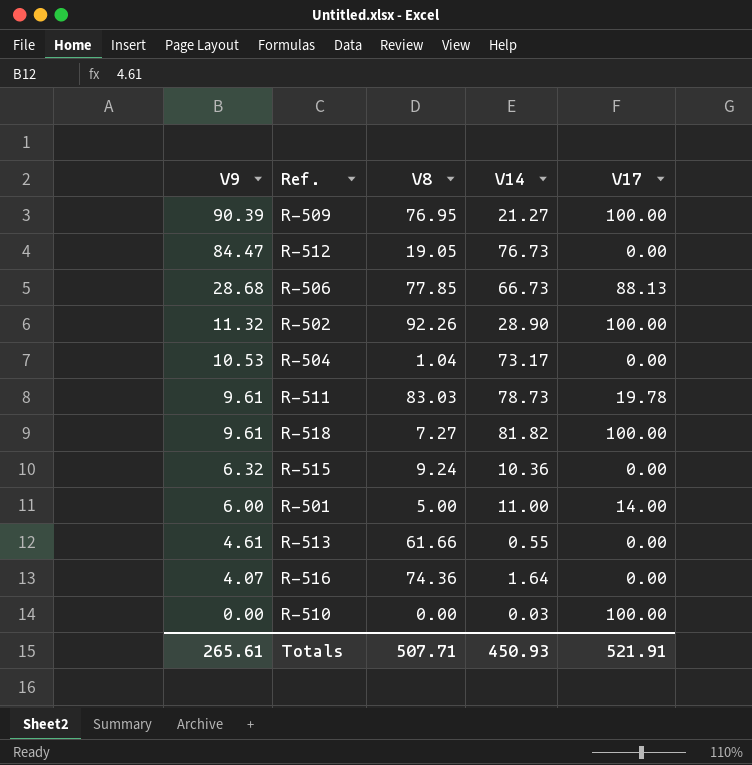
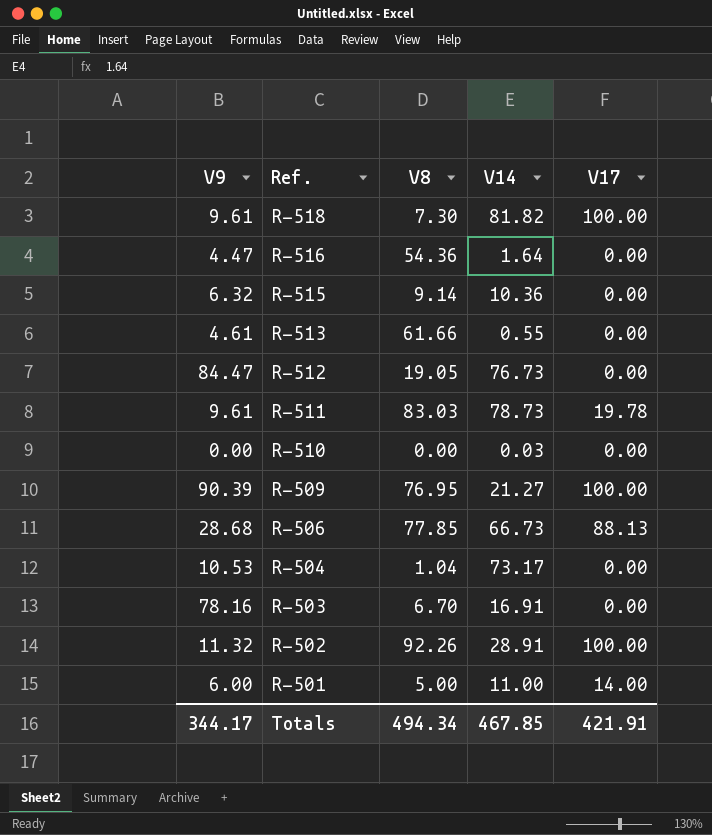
row order: V9 descending -> Ref. descending
R-518 | V8: 7.27 -> 7.30
R-516 | V9: 4.07 -> 4.47
R-516 | V8: 74.36 -> 54.36
R-515 | V8: 9.24 -> 9.14
R-510 | V17: 100.00 -> 0.00
row R-503: none -> 78.16 | 6.70 | 16.91 | 0.00
R-502 | V14: 28.90 -> 28.91
Totals | V9: 265.61 -> 344.17
Totals | V8: 507.71 -> 494.34
Totals | V14: 450.93 -> 467.85
Totals | V17: 521.91 -> 421.91

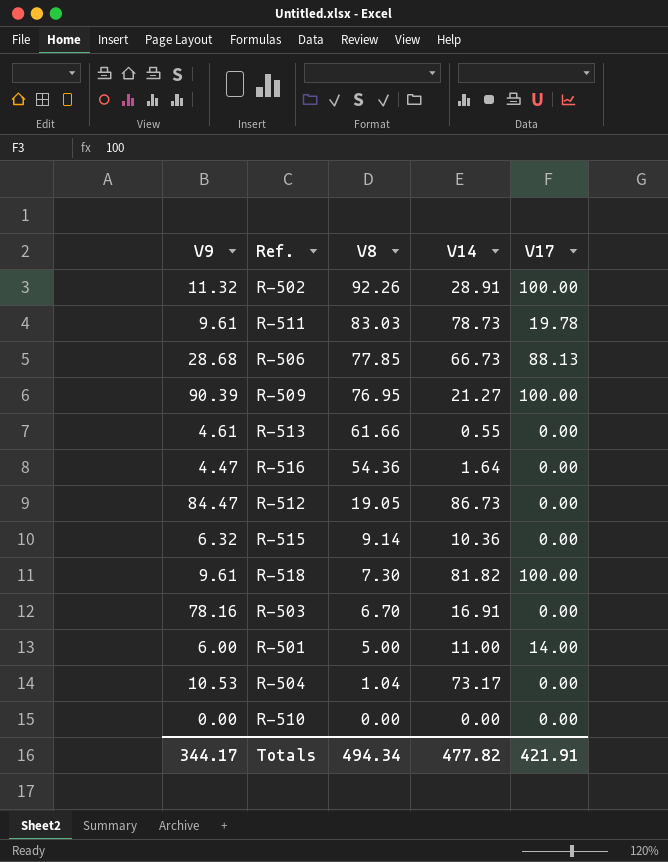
row order: Ref. descending -> V8 descending
R-512 | V14: 76.73 -> 86.73
R-510 | V14: 0.03 -> 0.00
Totals | V14: 467.85 -> 477.82

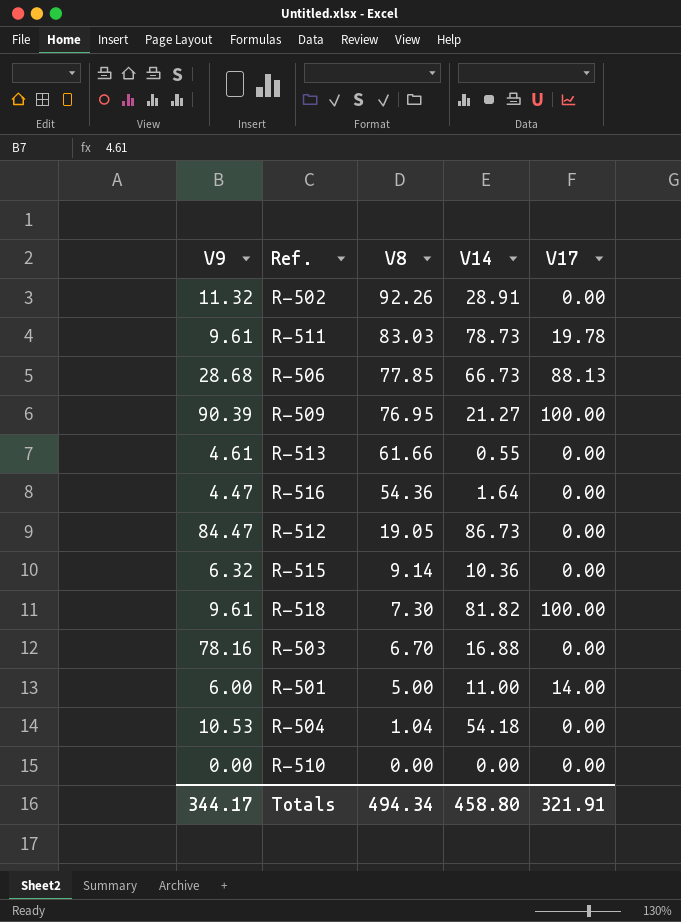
R-502 | V17: 100.00 -> 0.00
R-503 | V14: 16.91 -> 16.88
R-504 | V14: 73.17 -> 54.18
Totals | V14: 477.82 -> 458.80
Totals | V17: 421.91 -> 321.91

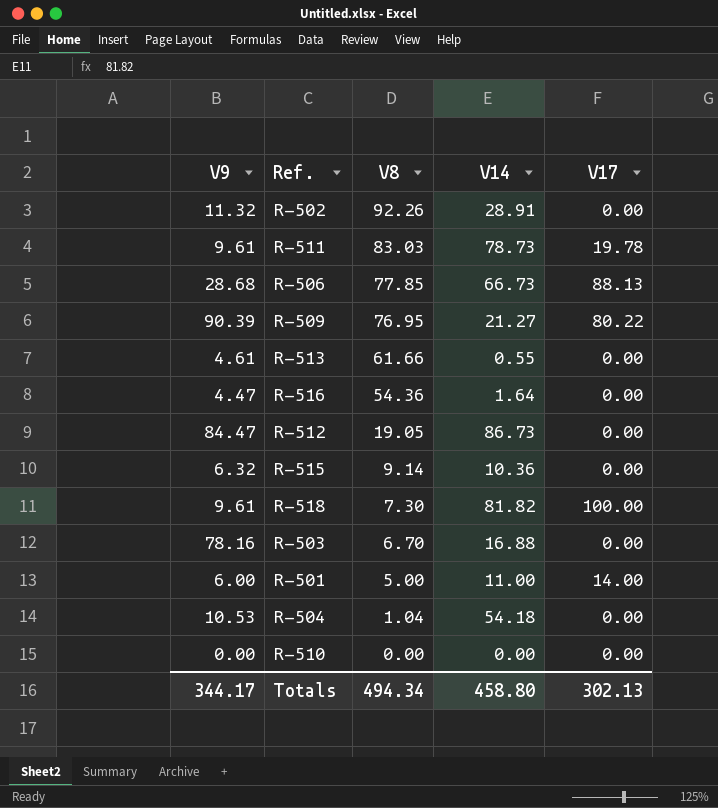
R-509 | V17: 100.00 -> 80.22
Totals | V17: 321.91 -> 302.13

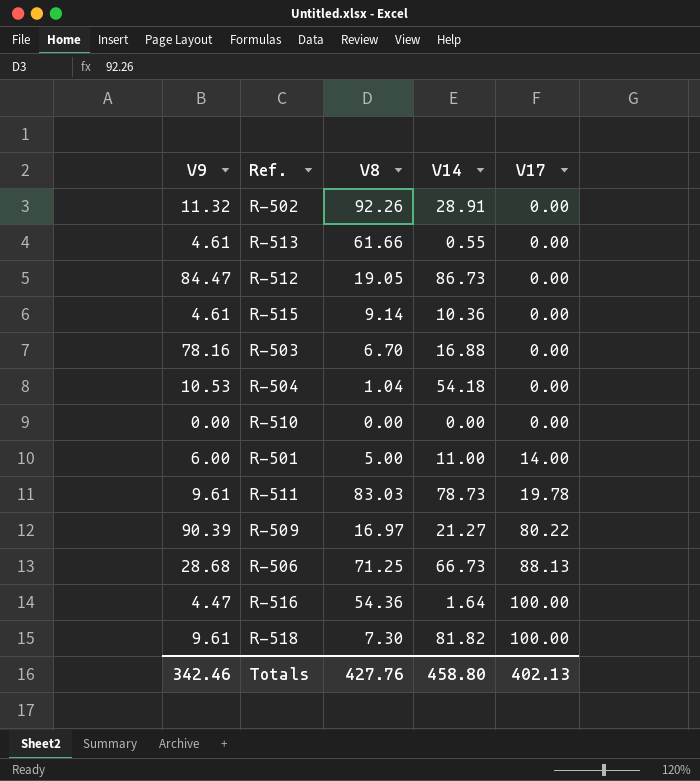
row order: V8 descending -> V17 ascending
R-515 | V9: 6.32 -> 4.61
R-509 | V8: 76.95 -> 16.97
R-506 | V8: 77.85 -> 71.25
R-516 | V17: 0.00 -> 100.00
Totals | V9: 344.17 -> 342.46
Totals | V8: 494.34 -> 427.76
Totals | V17: 302.13 -> 402.13

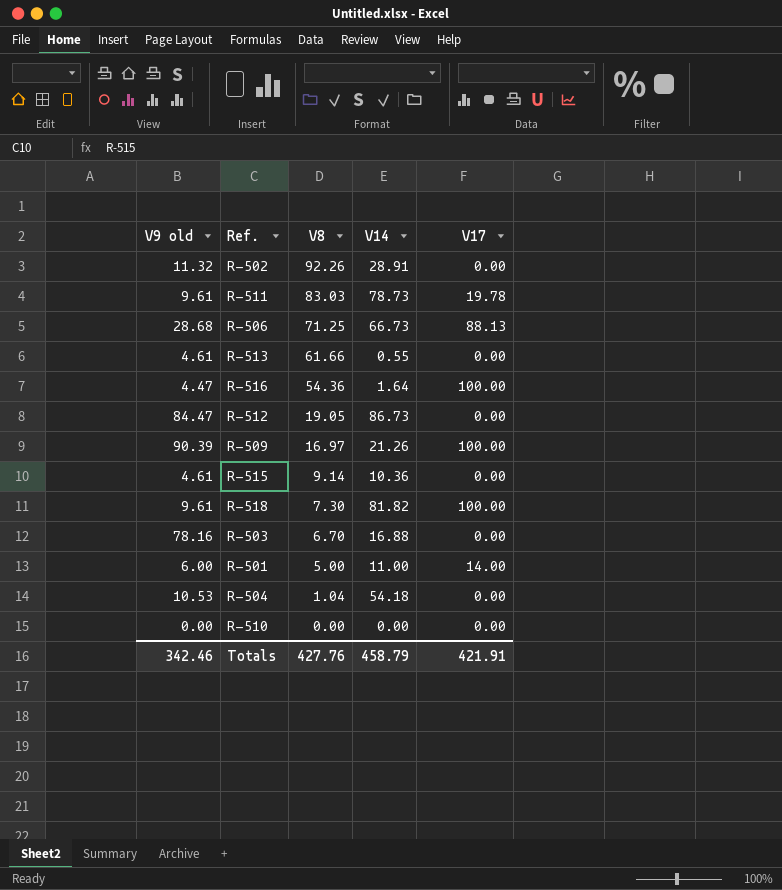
row order: V17 ascending -> V8 descending
column name: V9 -> V9 old
R-509 | V14: 21.27 -> 21.26
R-509 | V17: 80.22 -> 100.00
Totals | V14: 458.80 -> 458.79
Totals | V17: 402.13 -> 421.91

